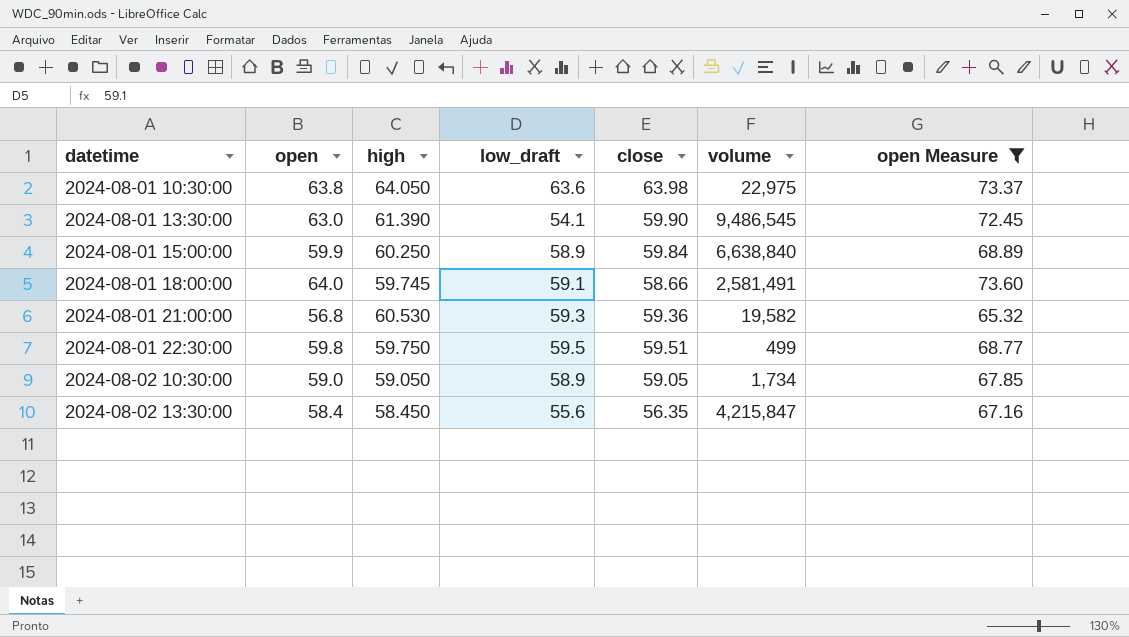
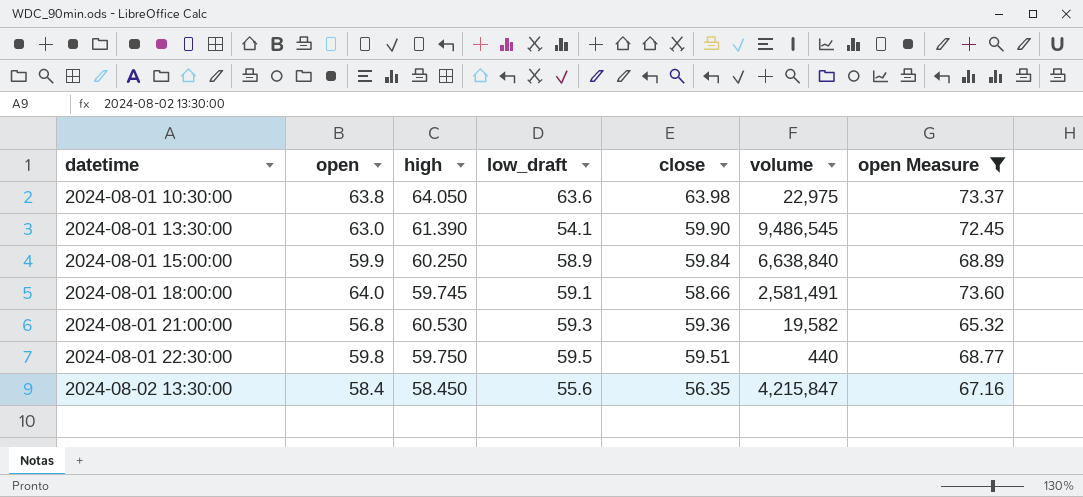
row 2024-08-02 10:30:00: 59.0 | 59.050 | 58.9 | 59.05 | 1,734 | 67.85 -> none
2024-08-01 22:30:00 | volume: 499 -> 440

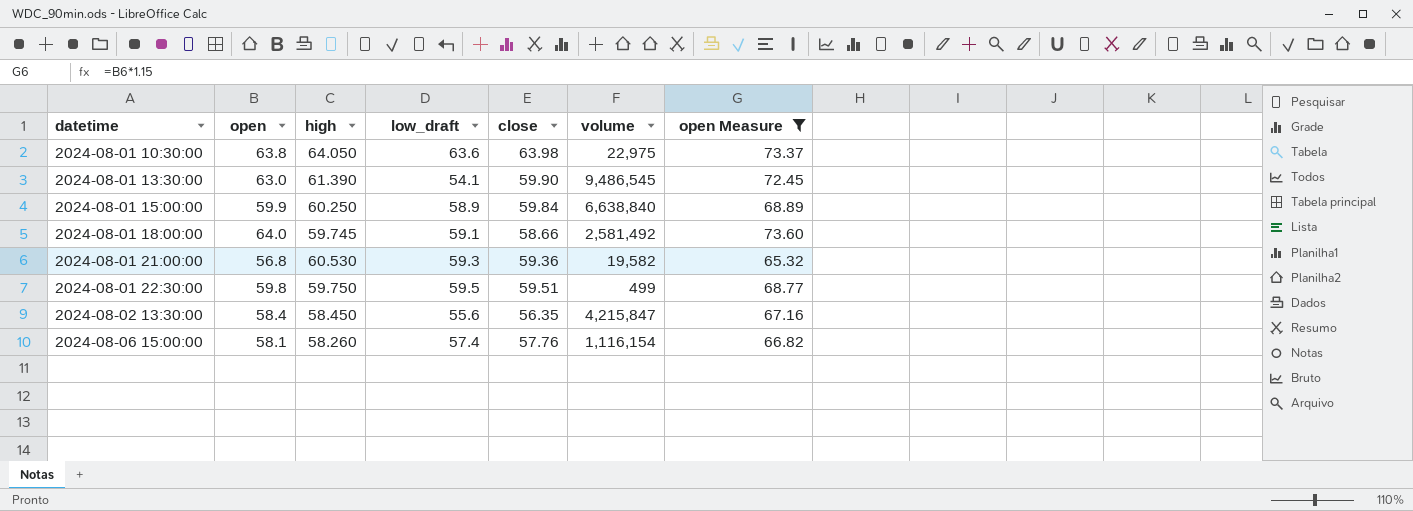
2024-08-01 18:00:00 | volume: 2,581,491 -> 2,581,492
2024-08-01 22:30:00 | volume: 440 -> 499
row 2024-08-06 15:00:00: none -> 58.1 | 58.260 | 57.4 | 57.76 | 1,116,154 | 66.82

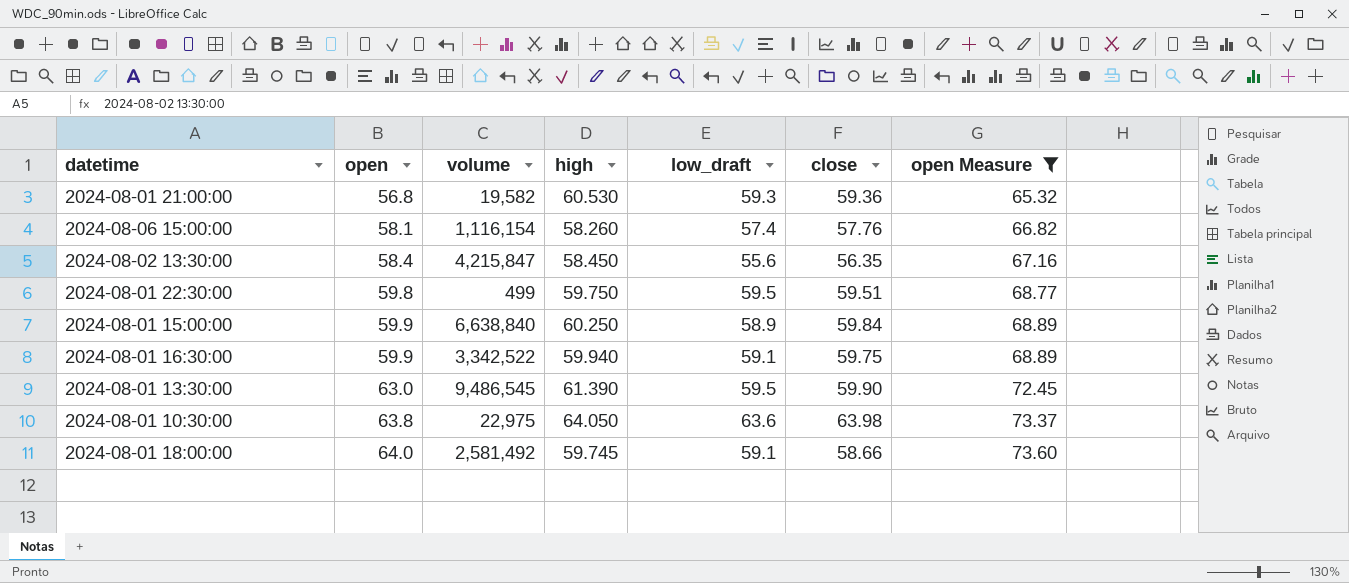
row order: datetime ascending -> open ascending
column volume | position: 6 -> 3
row 2024-08-01 16:30:00: none -> 59.9 | 3,342,522 | 59.940 | 59.1 | 59.75 | 68.89
2024-08-01 13:30:00 | low_draft: 54.1 -> 59.5

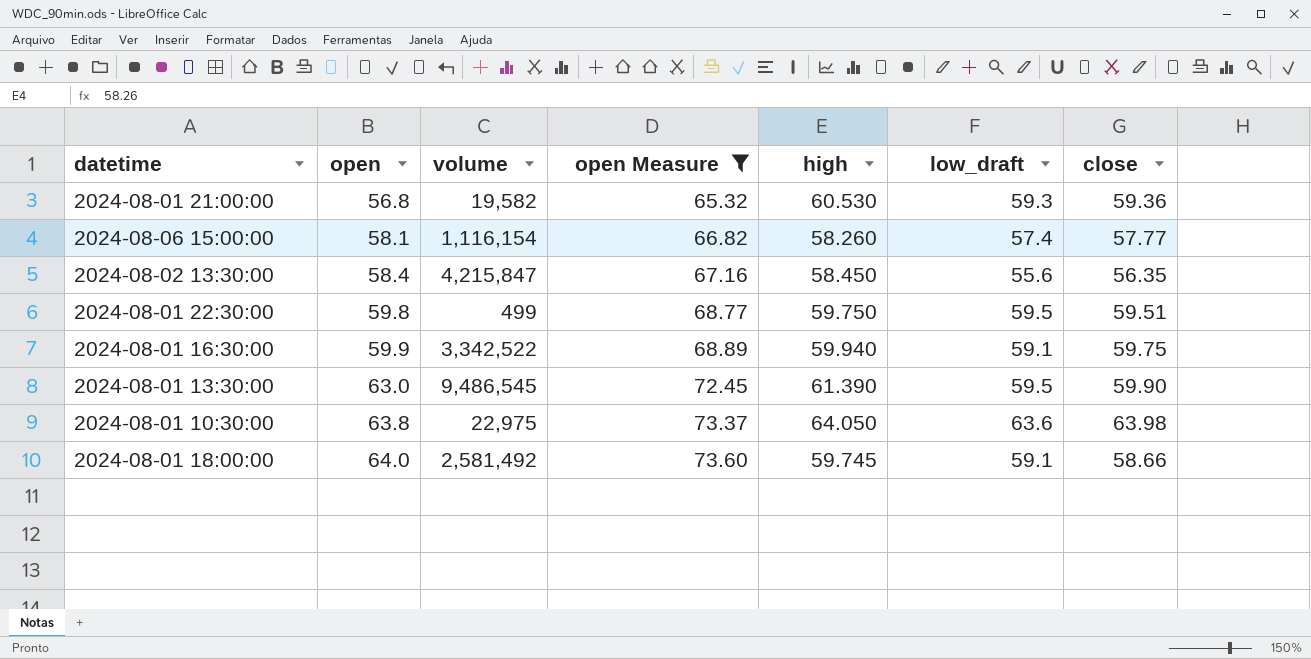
column open Measure | position: 7 -> 4
row 2024-08-01 15:00:00: 59.9 | 6,638,840 | 60.250 | 58.9 | 59.84 | 68.89 -> none
2024-08-06 15:00:00 | close: 57.76 -> 57.77

